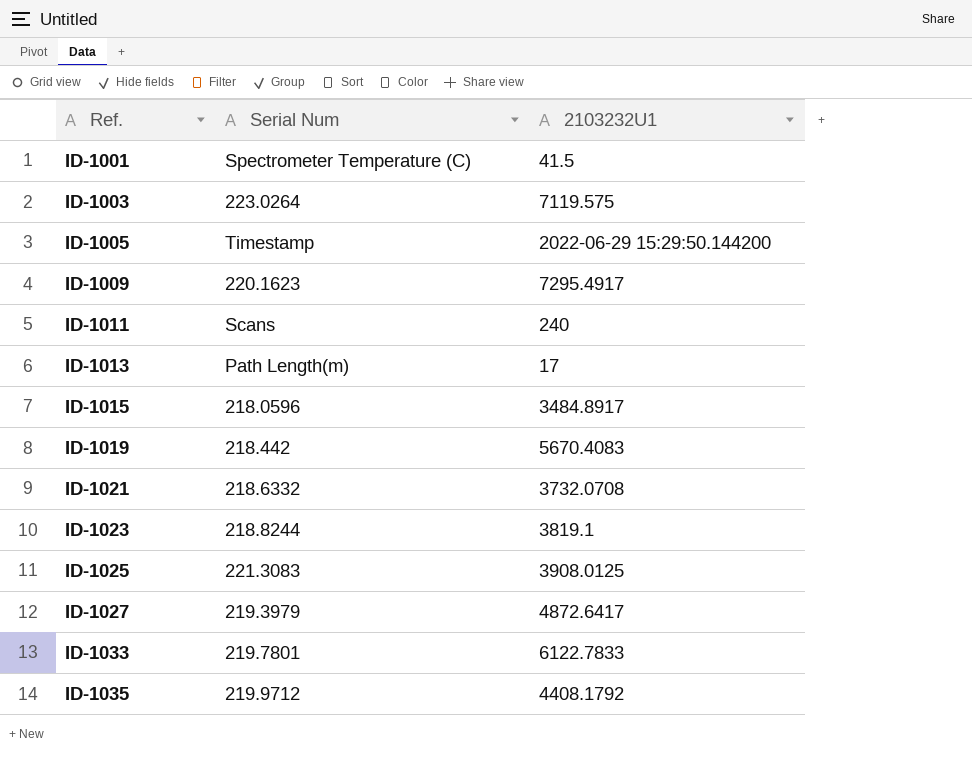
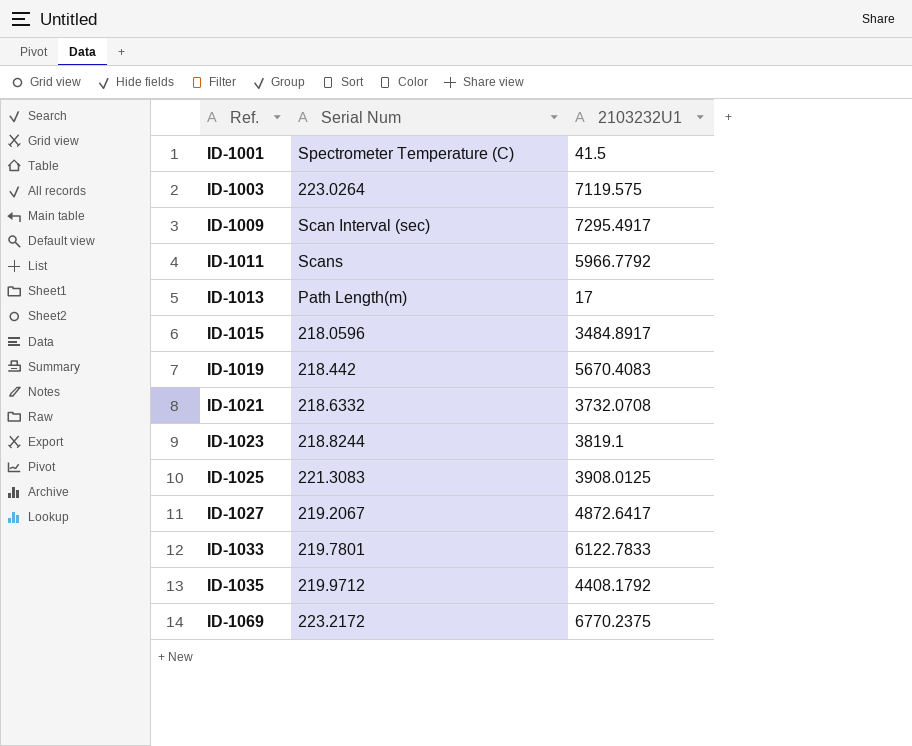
row ID-1005: Timestamp | 2022-06-29 15:29:50.144200 -> none
ID-1009 | Serial Num: 220.1623 -> Scan Interval (sec)
ID-1011 | 2103232U1: 240 -> 5966.7792
ID-1027 | Serial Num: 219.3979 -> 219.2067
row ID-1069: none -> 223.2172 | 6770.2375

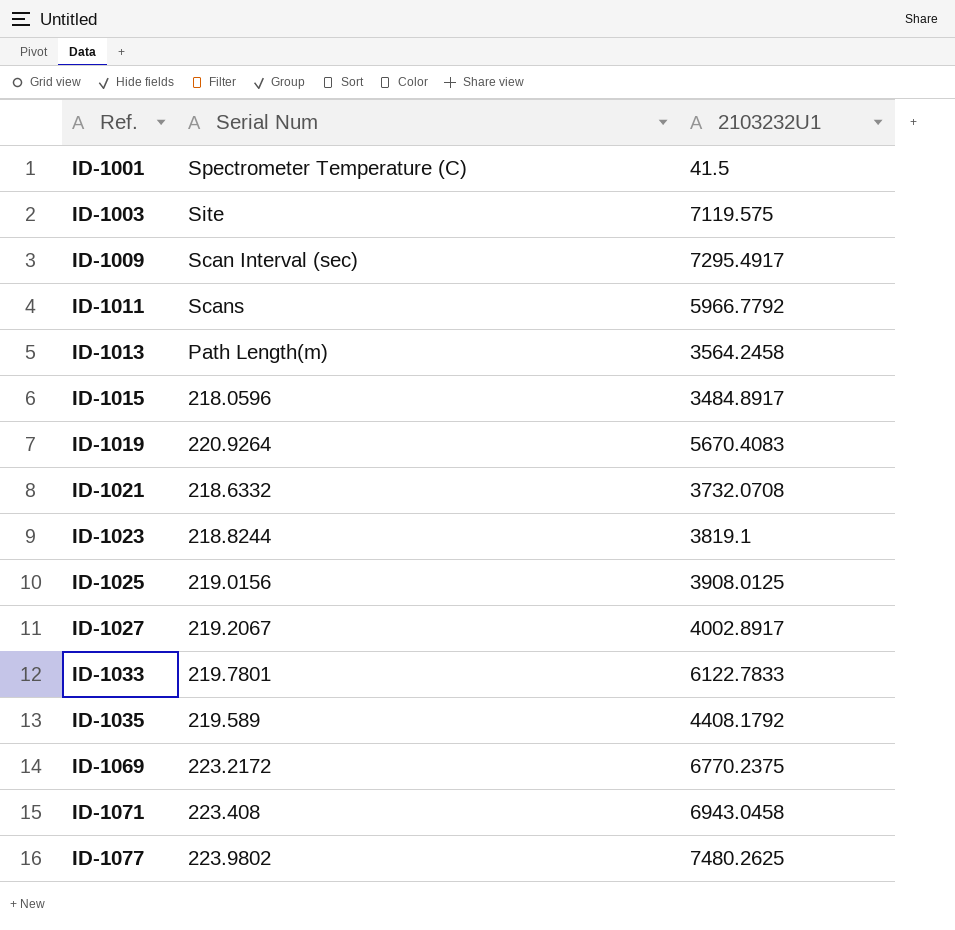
ID-1003 | Serial Num: 223.0264 -> Site
ID-1013 | 2103232U1: 17 -> 3564.2458
ID-1019 | Serial Num: 218.442 -> 220.9264
ID-1025 | Serial Num: 221.3083 -> 219.0156
ID-1027 | 2103232U1: 4872.6417 -> 4002.8917
ID-1035 | Serial Num: 219.9712 -> 219.589
row ID-1071: none -> 223.408 | 6943.0458
row ID-1077: none -> 223.9802 | 7480.2625

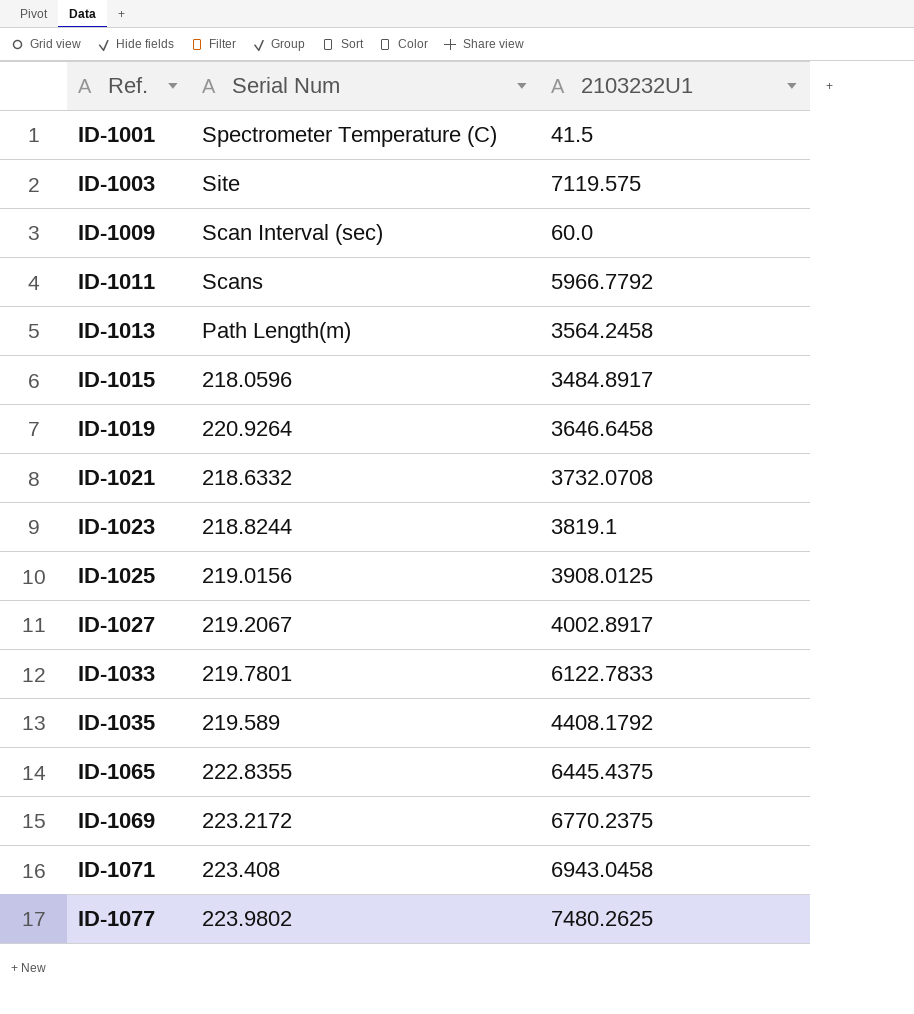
ID-1009 | 2103232U1: 7295.4917 -> 60.0
ID-1019 | 2103232U1: 5670.4083 -> 3646.6458
row ID-1065: none -> 222.8355 | 6445.4375

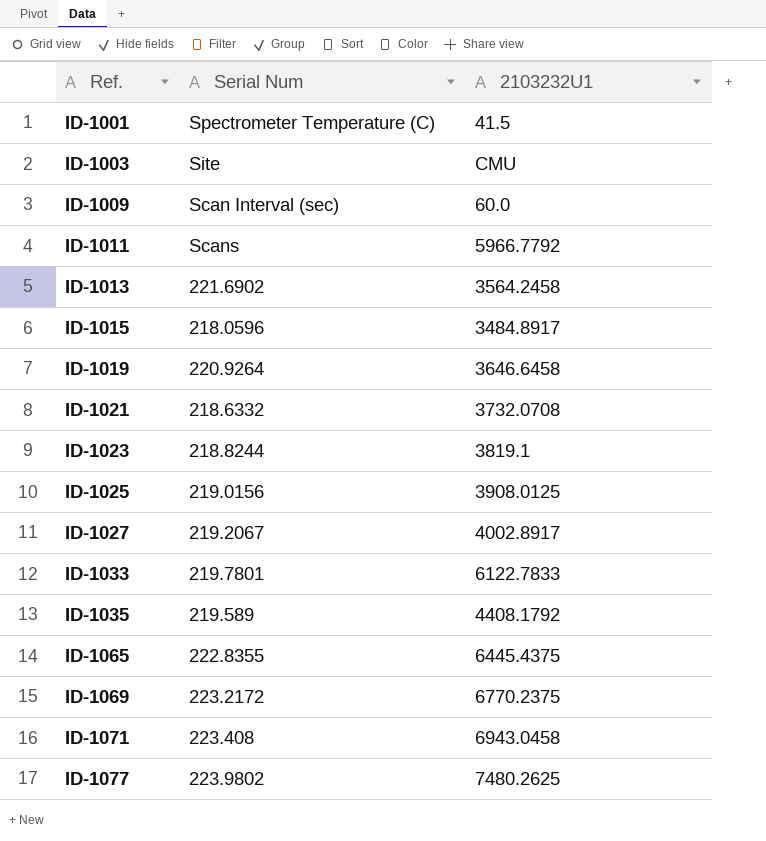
ID-1003 | 2103232U1: 7119.575 -> CMU
ID-1013 | Serial Num: Path Length(m) -> 221.6902

